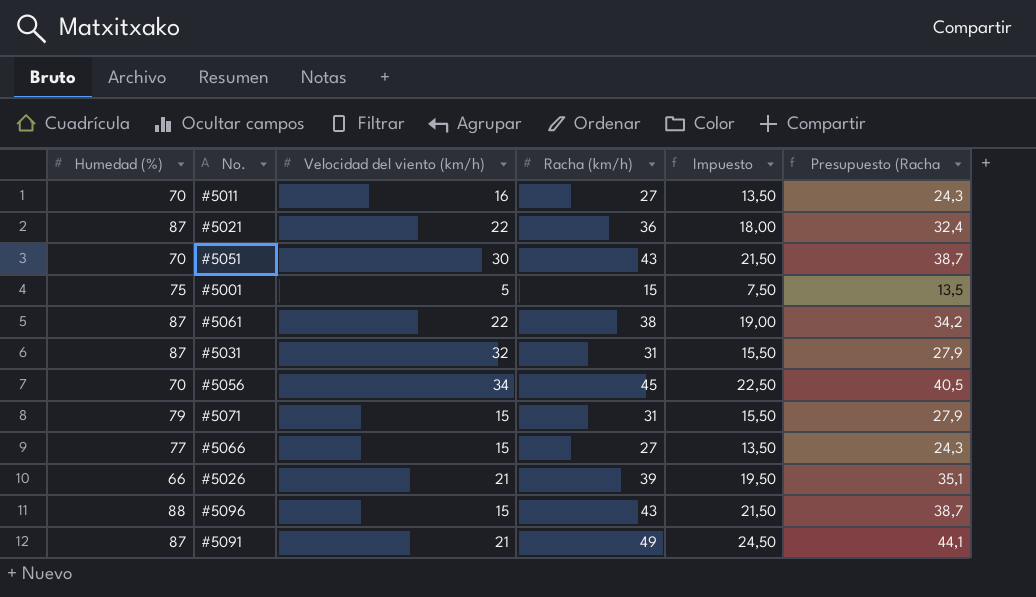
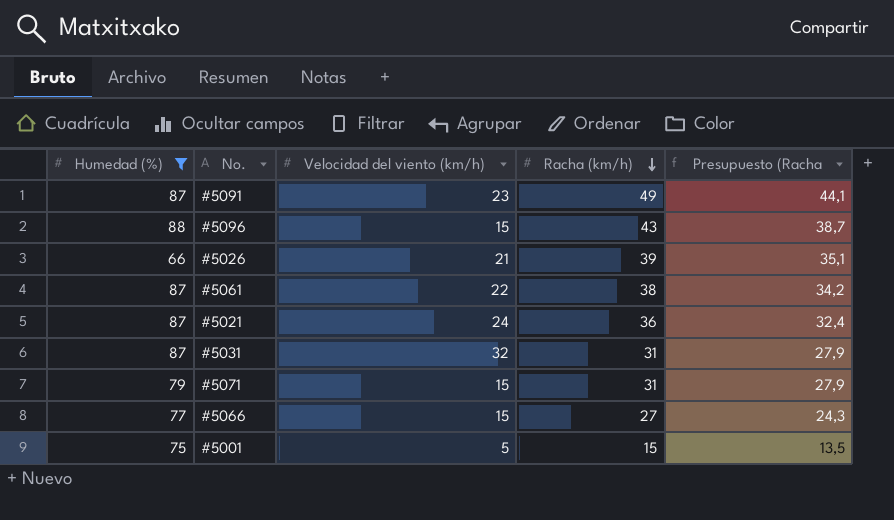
filter: none -> Humedad (%) != 70
row order: none -> Racha (km/h) descending
column Impuesto | formula: [Racha (km/h)] * 0,5 -> none
#5091 | Velocidad del viento (km/h): 21 -> 23
#5021 | Velocidad del viento (km/h): 22 -> 24

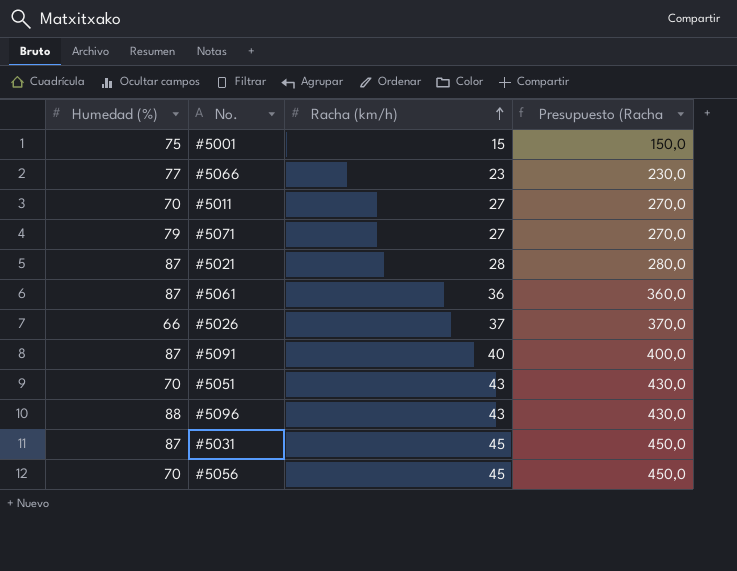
filter: Humedad (%) != 70 -> none
row order: Racha (km/h) descending -> Racha (km/h) ascending
column Velocidad del viento (km/h) | position: 3 -> none
column Presupuesto (Racha | formula: [Racha (km/h)] * 0,9 -> [Racha (km/h)] * 10
#5066 | Racha (km/h): 27 -> 23
#5071 | Racha (km/h): 31 -> 27
#5021 | Racha (km/h): 36 -> 28
#5061 | Racha (km/h): 38 -> 36
#5026 | Racha (km/h): 39 -> 37
#5091 | Racha (km/h): 49 -> 40
#5031 | Racha (km/h): 31 -> 45

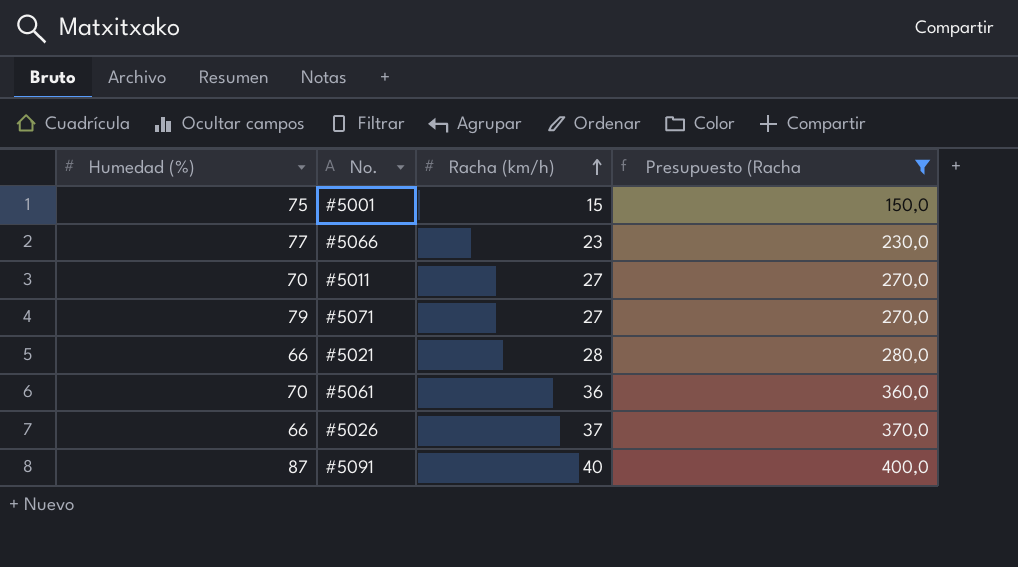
filter: none -> Presupuesto (Racha <= 400,0
#5021 | Humedad (%): 87 -> 66
#5061 | Humedad (%): 87 -> 70

